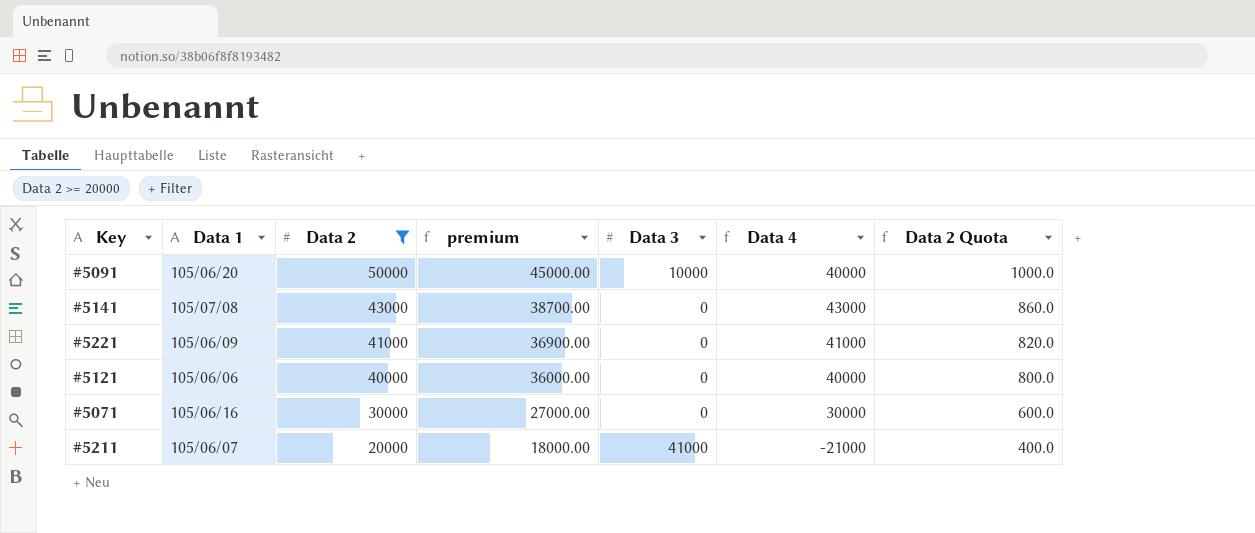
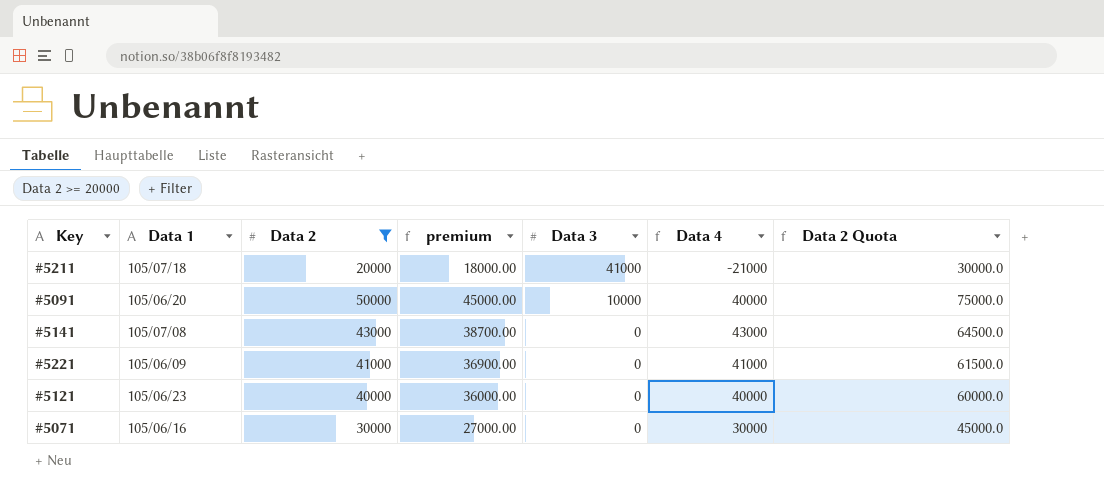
row order: Data 2 descending -> Data 3 descending
column Data 2 Quota | formula: [Data 2] * 0.02 -> [Data 2] * 1.5
#5211 | Data 1: 105/06/07 -> 105/07/18
#5121 | Data 1: 105/06/06 -> 105/06/23

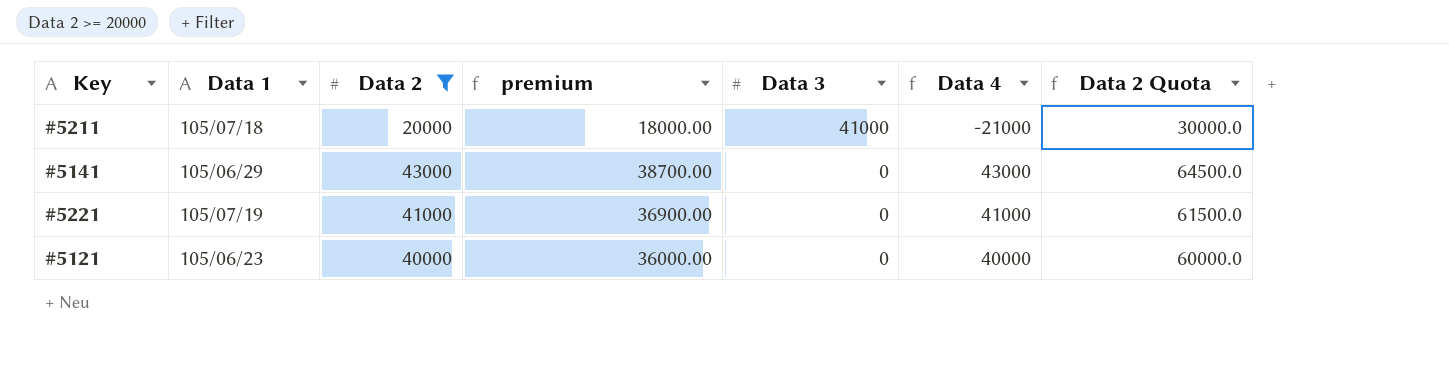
row #5091: 105/06/20 | 50000 | 45000.00 | 10000 | 40000 | 75000.0 -> none
row #5071: 105/06/16 | 30000 | 27000.00 | 0 | 30000 | 45000.0 -> none
#5141 | Data 1: 105/07/08 -> 105/06/29
#5221 | Data 1: 105/06/09 -> 105/07/19

